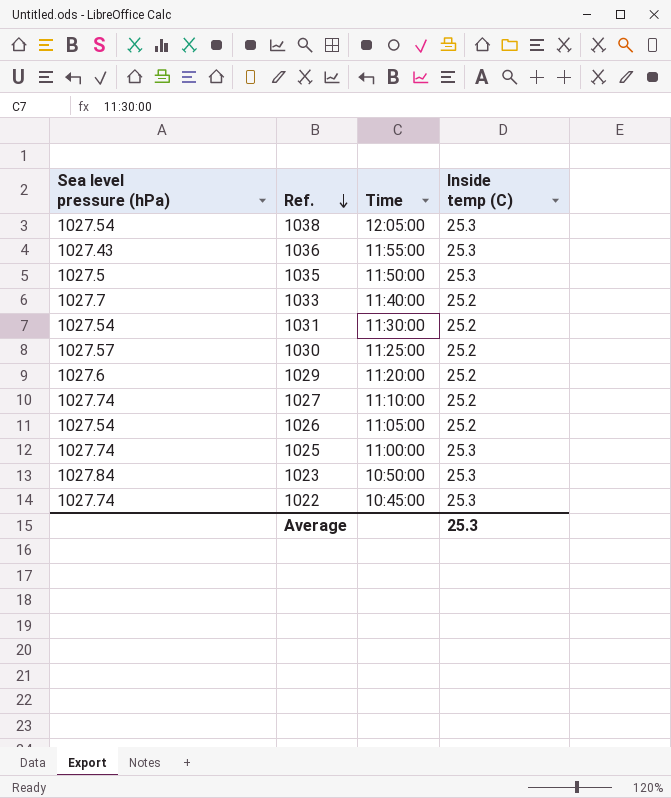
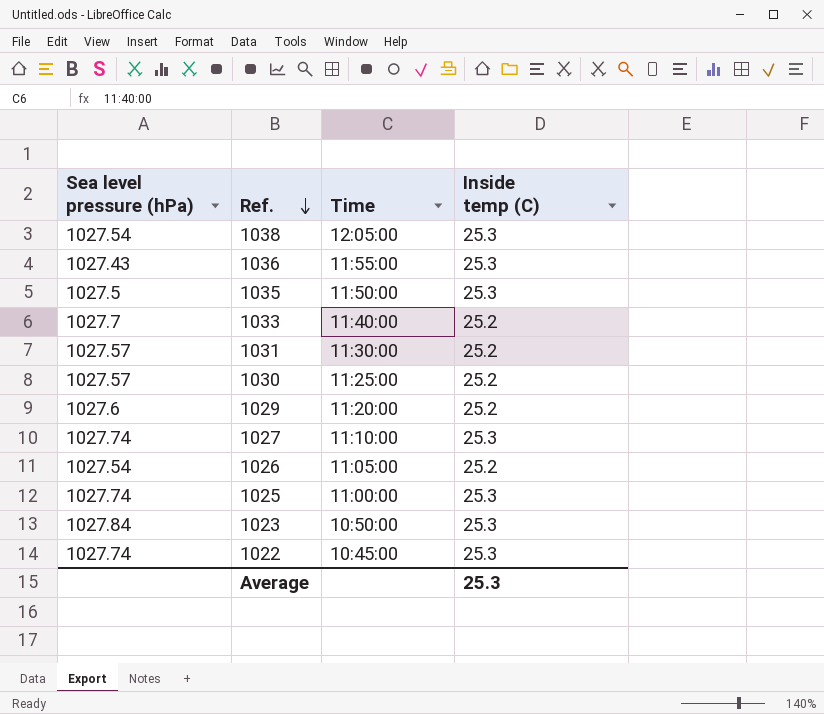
1031 | Sea level pressure (hPa): 1027.54 -> 1027.57
1027 | Inside temp (C): 25.2 -> 25.3

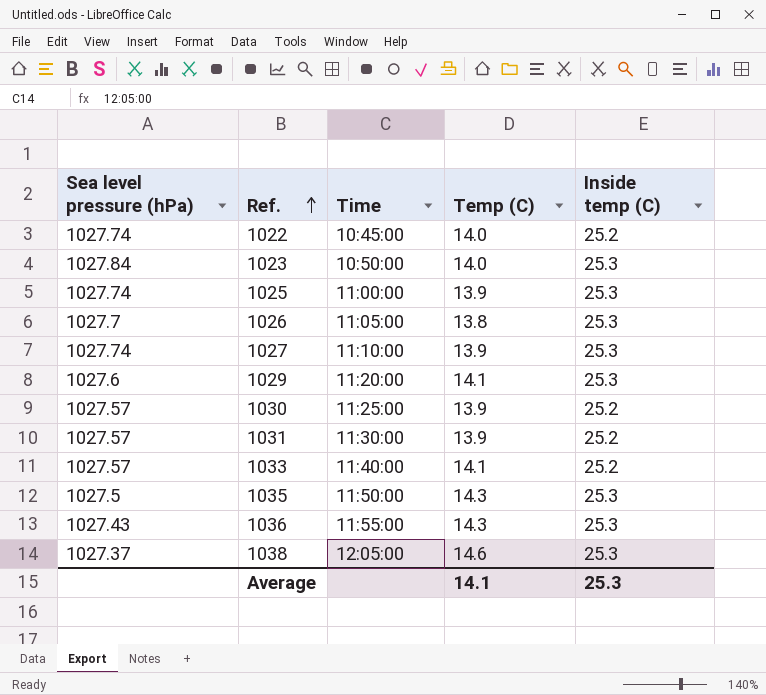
row order: Ref. descending -> Ref. ascending
column Temp (C) | position: none -> 4
1022 | Inside temp (C): 25.3 -> 25.2
1026 | Sea level pressure (hPa): 1027.54 -> 1027.7
1026 | Inside temp (C): 25.2 -> 25.3
1029 | Inside temp (C): 25.2 -> 25.3
1033 | Sea level pressure (hPa): 1027.7 -> 1027.57
1038 | Sea level pressure (hPa): 1027.54 -> 1027.37

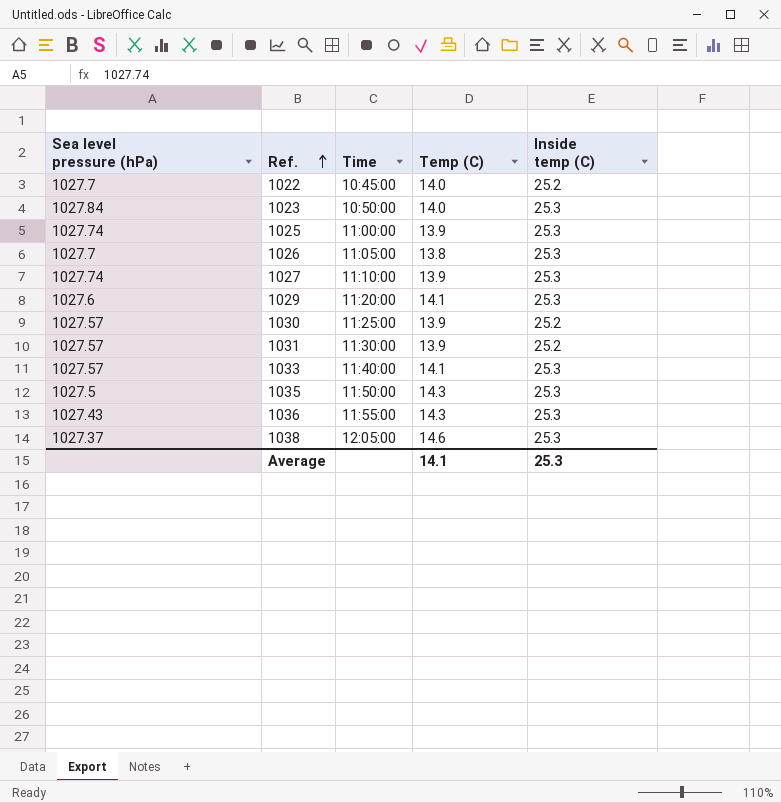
1022 | Sea level pressure (hPa): 1027.74 -> 1027.7
1033 | Inside temp (C): 25.2 -> 25.3

